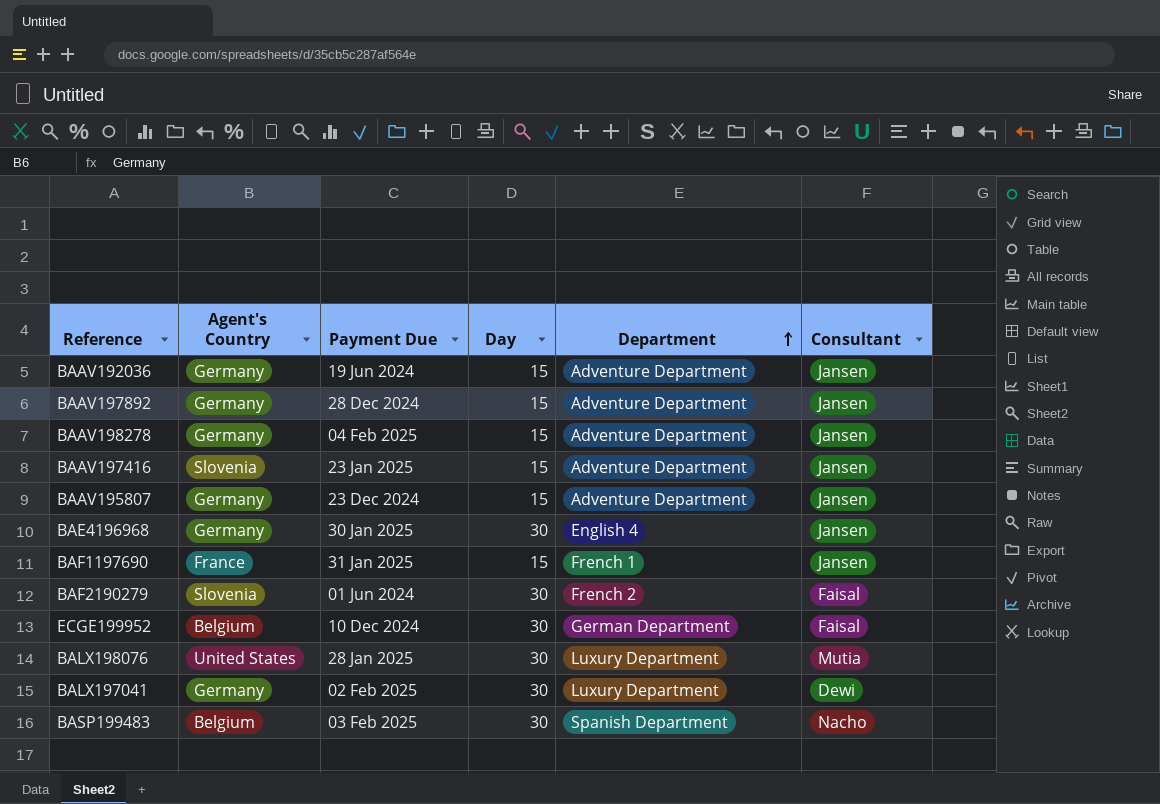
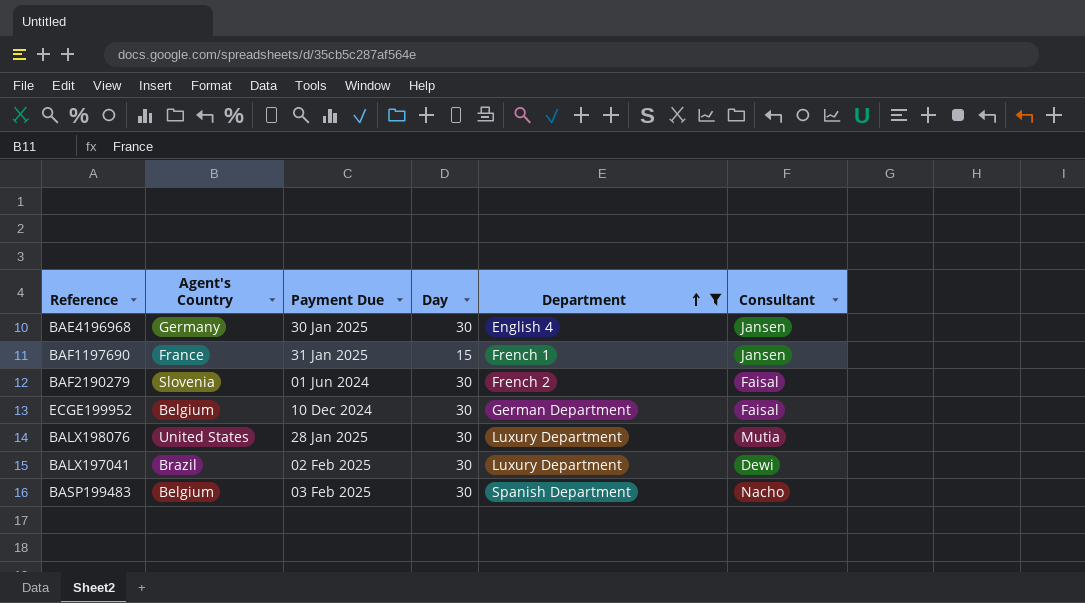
filter: none -> Department != Adventure Department
BALX197041 | Agent's Country: Germany -> Brazil

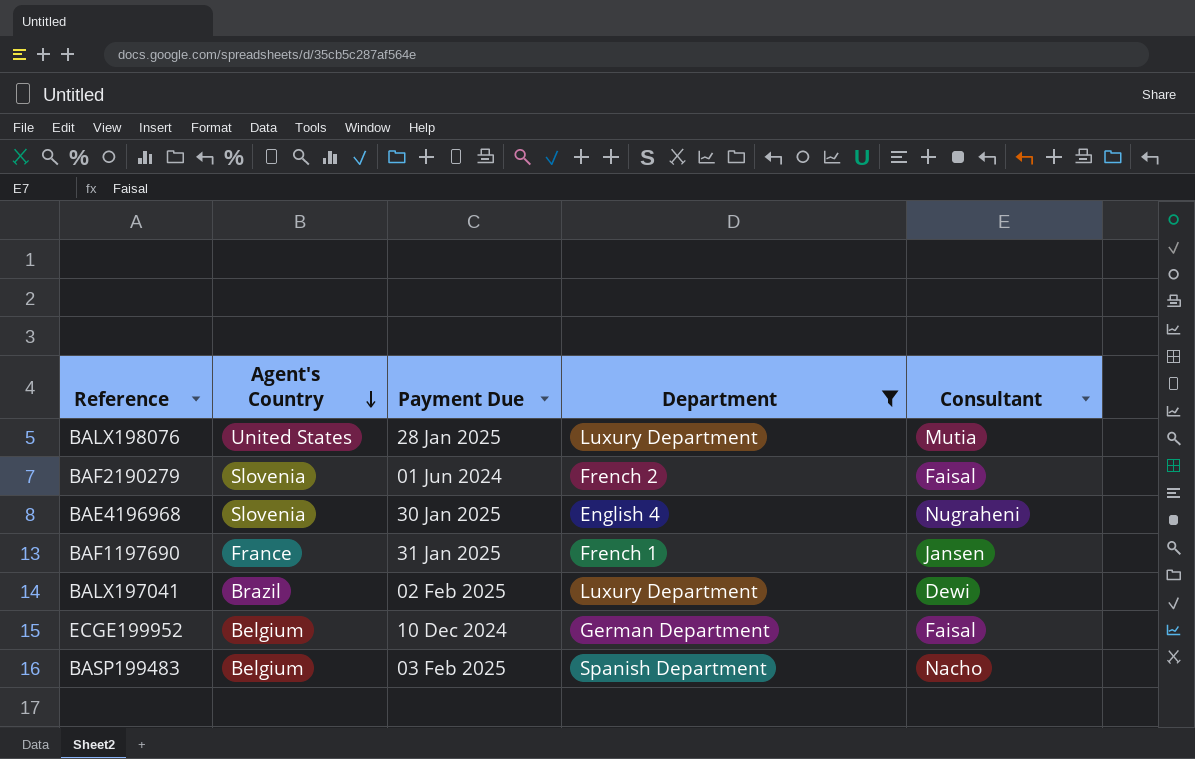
row order: Department ascending -> Agent's Country descending
column Day | position: 4 -> none
BAE4196968 | Agent's Country: Germany -> Slovenia
BAE4196968 | Consultant: Jansen -> Nugraheni

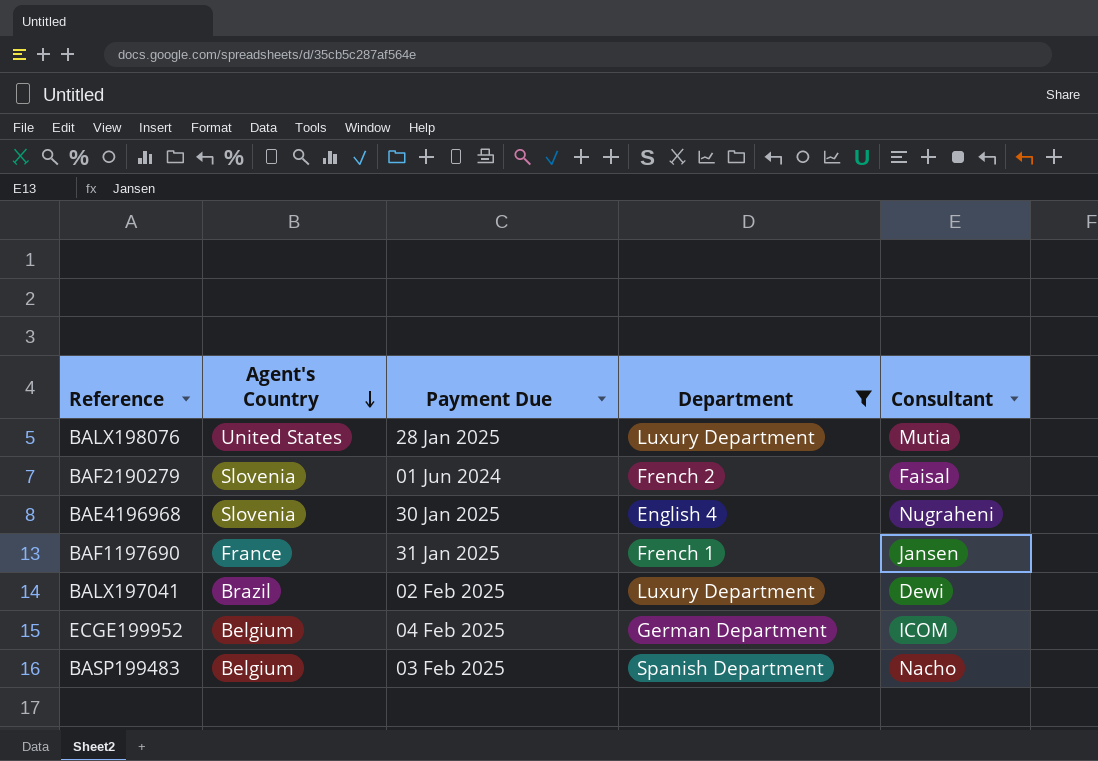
ECGE199952 | Payment Due: 10 Dec 2024 -> 04 Feb 2025
ECGE199952 | Consultant: Faisal -> ICOM

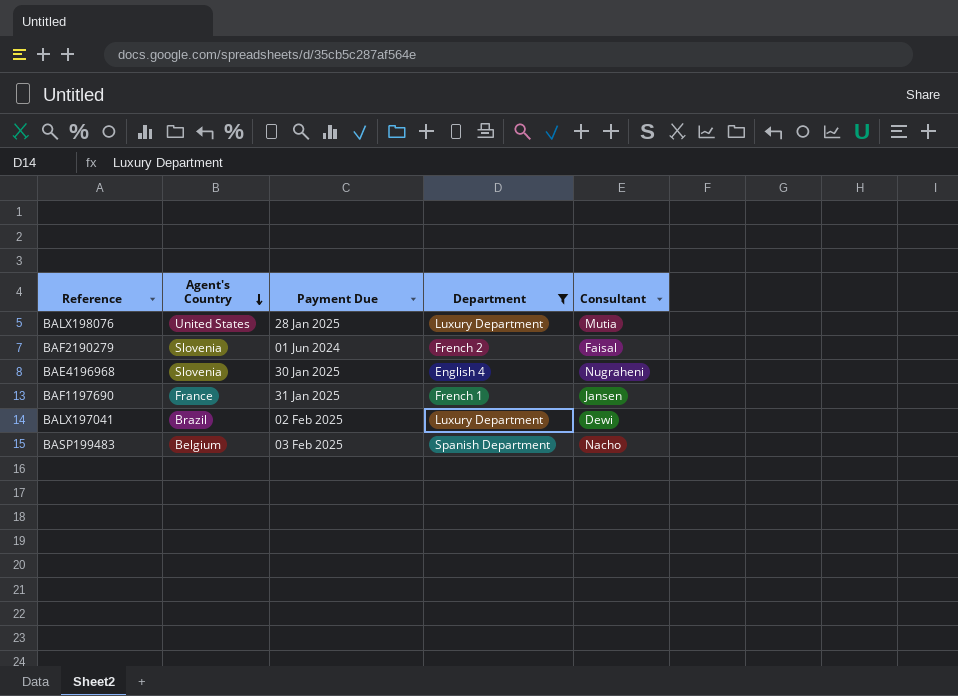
row ECGE199952: Belgium | 04 Feb 2025 | German Department | ICOM -> none

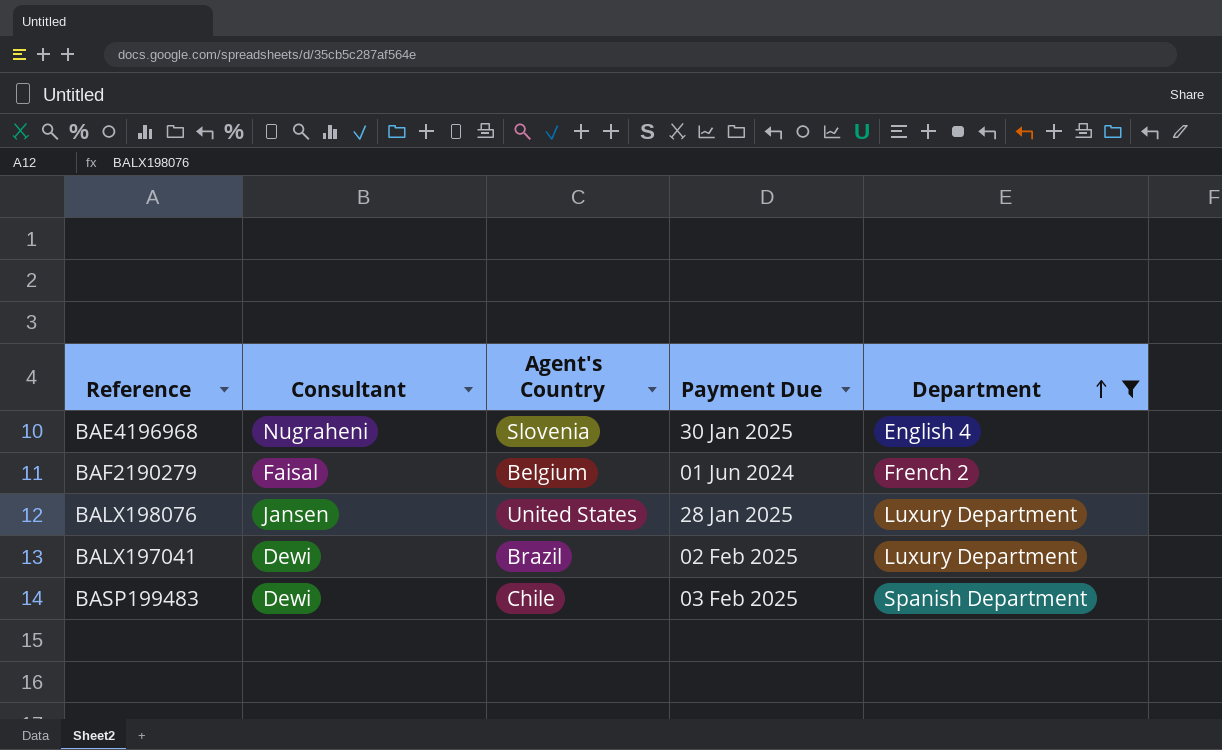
row order: Agent's Country descending -> Department ascending
column Consultant | position: 5 -> 2
row BAF1197690: France | 31 Jan 2025 | French 1 | Jansen -> none
BAF2190279 | Agent's Country: Slovenia -> Belgium
BALX198076 | Consultant: Mutia -> Jansen
BASP199483 | Consultant: Nacho -> Dewi
BASP199483 | Agent's Country: Belgium -> Chile

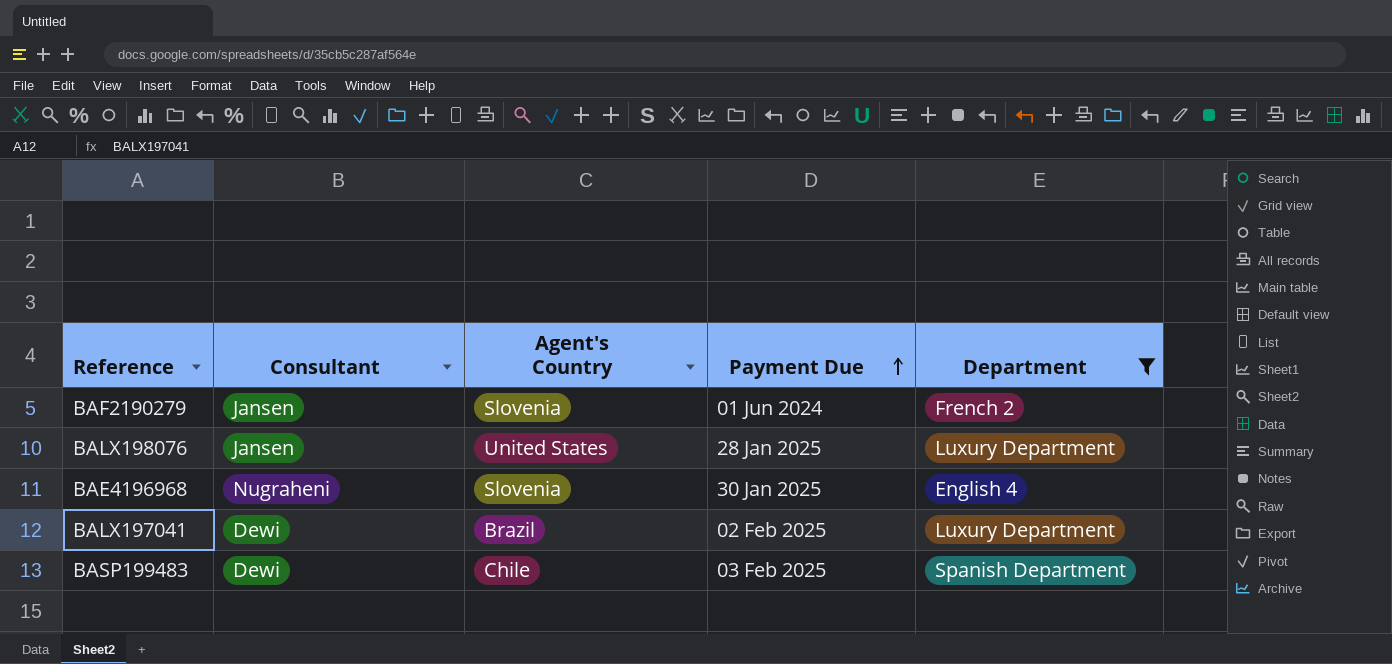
row order: Department ascending -> Payment Due ascending
BAF2190279 | Consultant: Faisal -> Jansen
BAF2190279 | Agent's Country: Belgium -> Slovenia

